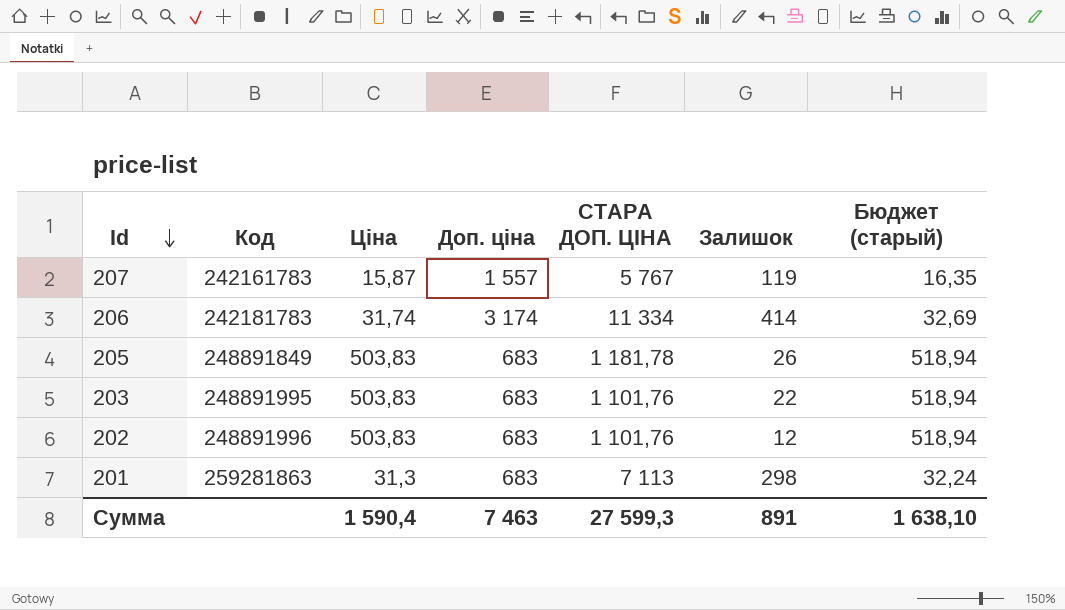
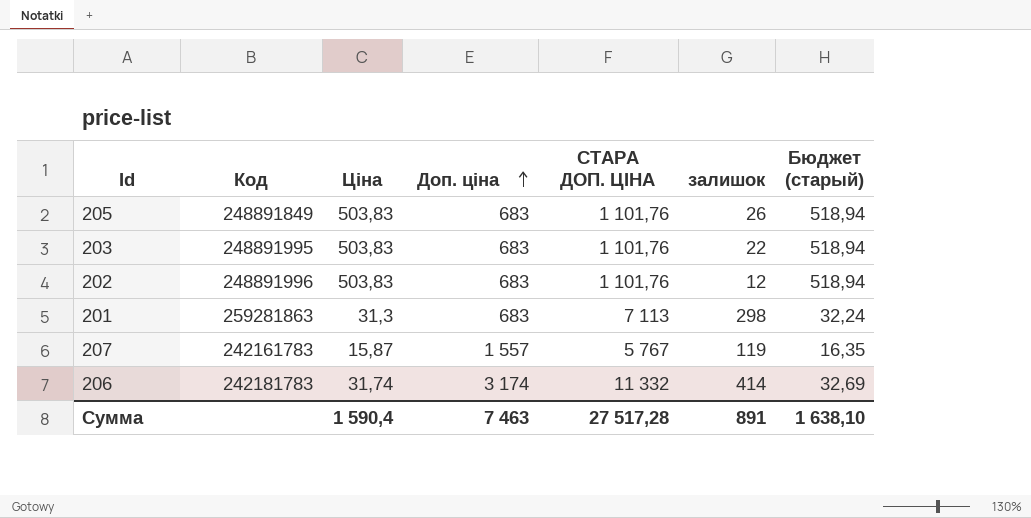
row order: Id descending -> Доп. ціна ascending
column name: Залишок -> залишок
205 | СТАРА ДОП. ЦІНА: 1 181,78 -> 1 101,76
206 | СТАРА ДОП. ЦІНА: 11 334 -> 11 332
Сумма | СТАРА ДОП. ЦІНА: 27 599,3 -> 27 517,28

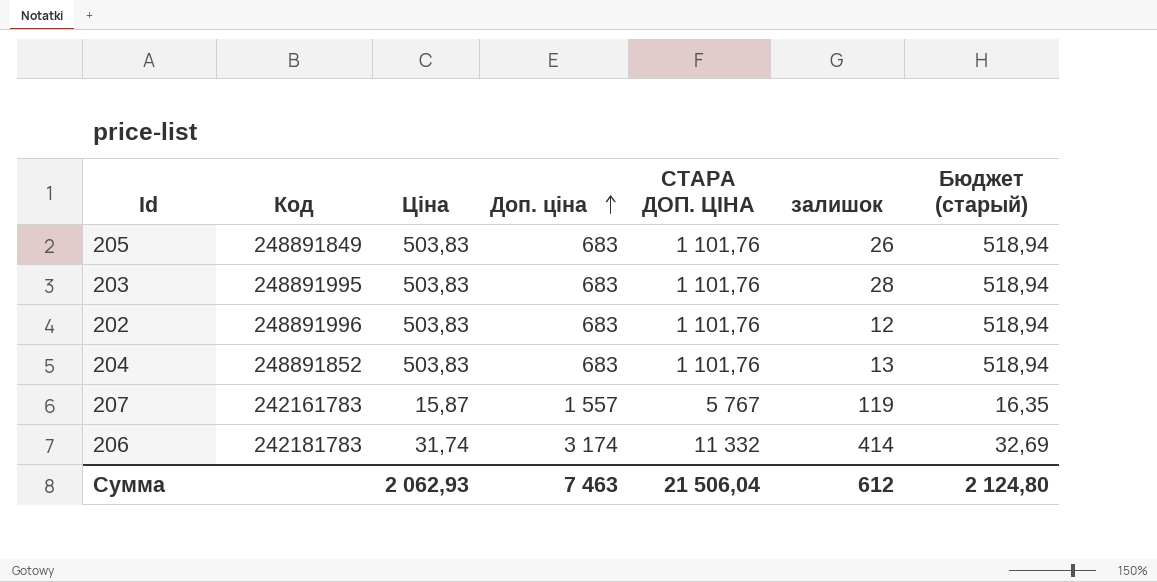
row 201: 259281863 | 31,3 | 683 | 7 113 | 298 | 32,24 -> none
203 | залишок: 22 -> 28
row 204: none -> 248891852 | 503,83 | 683 | 1 101,76 | 13 | 518,94
Сумма | Ціна: 1 590,4 -> 2 062,93
Сумма | СТАРА ДОП. ЦІНА: 27 517,28 -> 21 506,04
Сумма | залишок: 891 -> 612
Сумма | Бюджет (старый): 1 638,10 -> 2 124,80

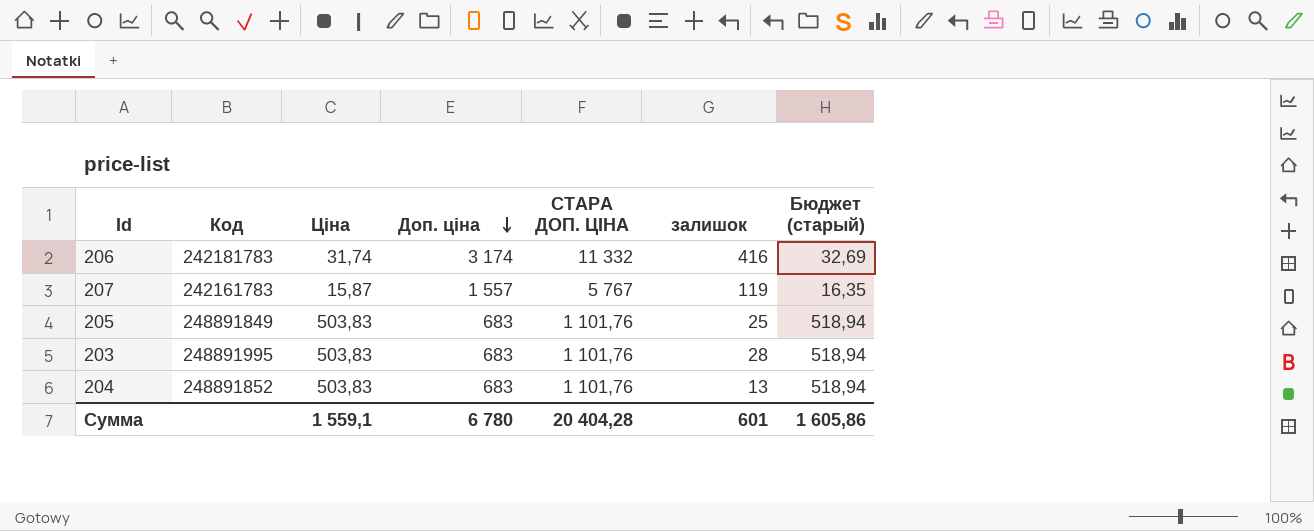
row order: Доп. ціна ascending -> Доп. ціна descending
row 202: 248891996 | 503,83 | 683 | 1 101,76 | 12 | 518,94 -> none
206 | залишок: 414 -> 416
205 | залишок: 26 -> 25
Сумма | Ціна: 2 062,93 -> 1 559,1
Сумма | Доп. ціна: 7 463 -> 6 780
Сумма | СТАРА ДОП. ЦІНА: 21 506,04 -> 20 404,28
Сумма | залишок: 612 -> 601
Сумма | Бюджет (старый): 2 124,80 -> 1 605,86

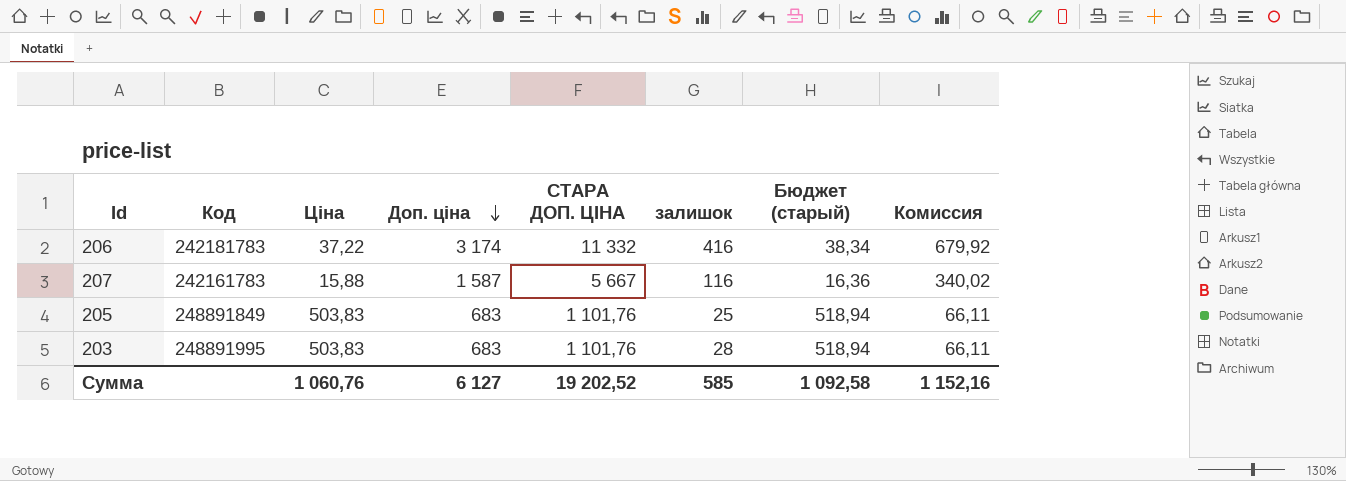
column Комиссия | formula: none -> [СТАРА ДОП. ЦІНА] * 0,06
row 204: 248891852 | 503,83 | 683 | 1 101,76 | 13 | 518,94 -> none
206 | Ціна: 31,74 -> 37,22
206 | Бюджет (старый): 32,69 -> 38,34
207 | Ціна: 15,87 -> 15,88
207 | Доп. ціна: 1 557 -> 1 587
207 | СТАРА ДОП. ЦІНА: 5 767 -> 5 667
207 | залишок: 119 -> 116
207 | Бюджет (старый): 16,35 -> 16,36
Сумма | Ціна: 1 559,1 -> 1 060,76
Сумма | Доп. ціна: 6 780 -> 6 127
Сумма | СТАРА ДОП. ЦІНА: 20 404,28 -> 19 202,52
Сумма | залишок: 601 -> 585
Сумма | Бюджет (старый): 1 605,86 -> 1 092,58

